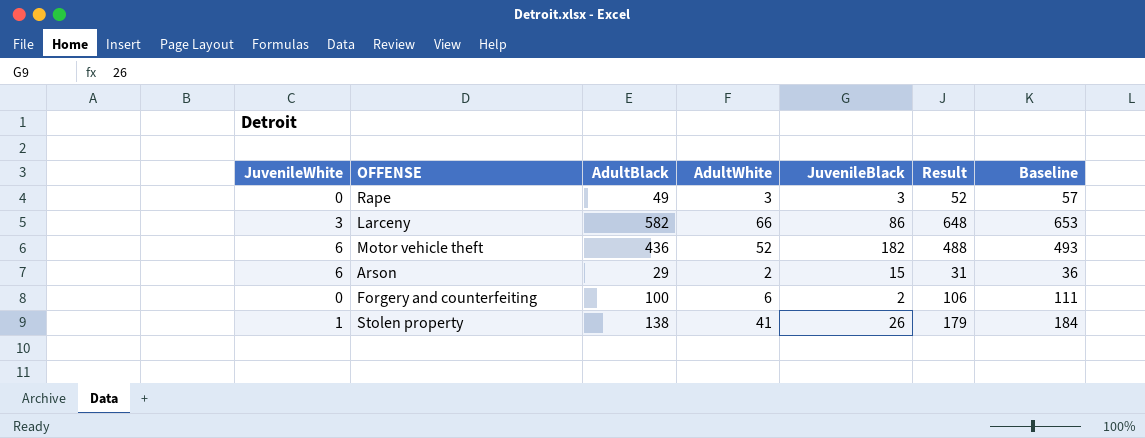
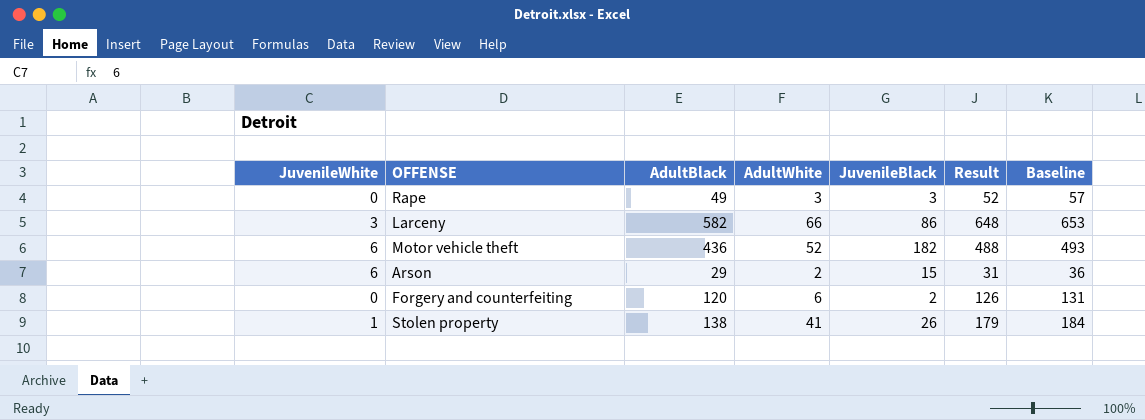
Forgery and counterfeiting | AdultBlack: 100 -> 120
Forgery and counterfeiting | Result: 106 -> 126
Forgery and counterfeiting | Baseline: 111 -> 131

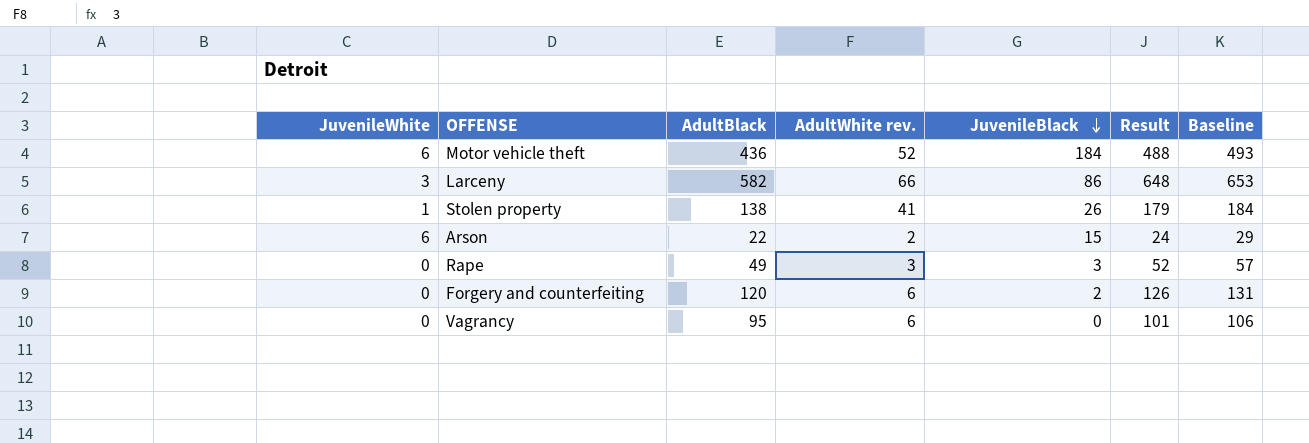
row order: none -> JuvenileBlack descending
column name: AdultWhite -> AdultWhite rev.
Motor vehicle theft | JuvenileBlack: 182 -> 184
Arson | AdultBlack: 29 -> 22
Arson | Result: 31 -> 24
Arson | Baseline: 36 -> 29
row Vagrancy: none -> 0 | 95 | 6 | 0 | 101 | 106

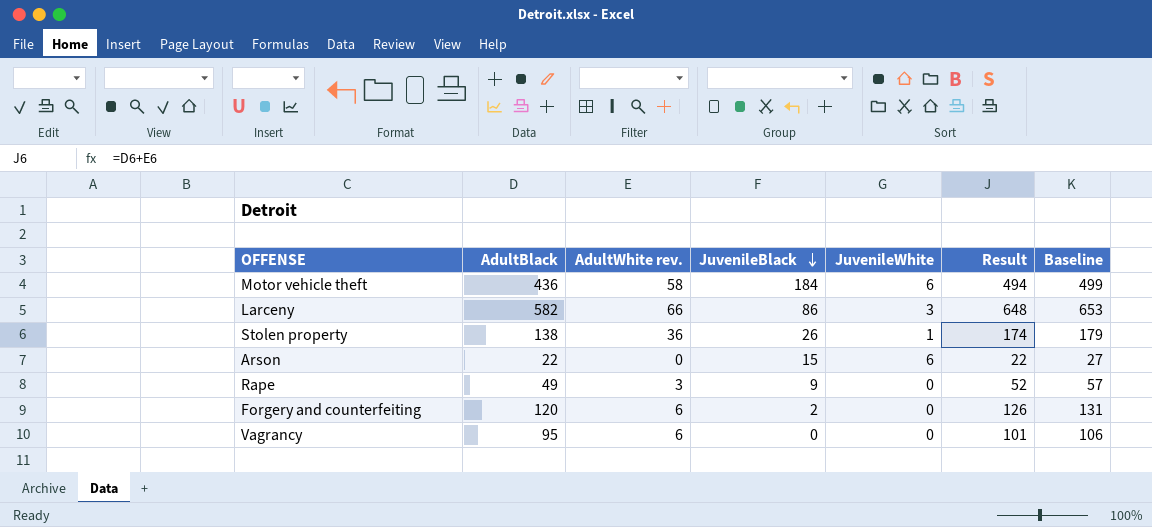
column JuvenileWhite | position: 1 -> 5
Motor vehicle theft | AdultWhite rev.: 52 -> 58
Motor vehicle theft | Result: 488 -> 494
Motor vehicle theft | Baseline: 493 -> 499
Stolen property | AdultWhite rev.: 41 -> 36
Stolen property | Result: 179 -> 174
Stolen property | Baseline: 184 -> 179
Arson | AdultWhite rev.: 2 -> 0
Arson | Result: 24 -> 22
Arson | Baseline: 29 -> 27
Rape | JuvenileBlack: 3 -> 9

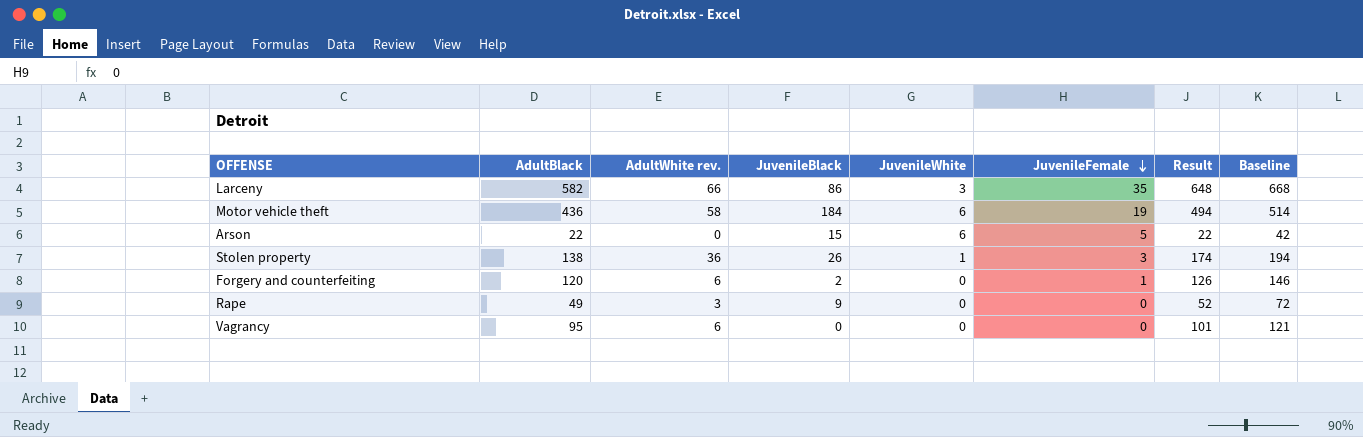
row order: JuvenileBlack descending -> JuvenileFemale descending
column JuvenileFemale | position: none -> 6
column Baseline | formula: [Result] + 5 -> [Result] + 20

